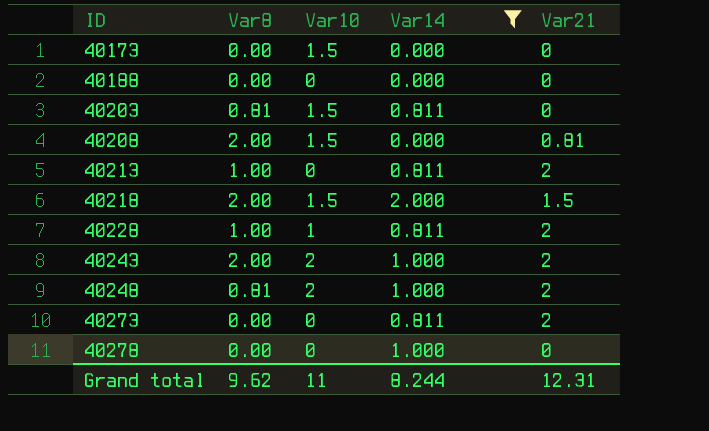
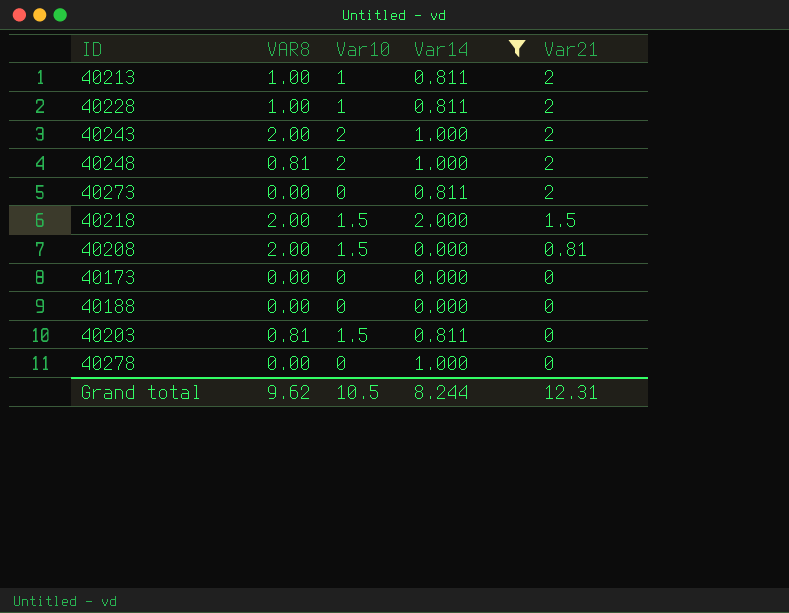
row order: ID ascending -> Var21 descending
column name: Var8 -> VAR8
40213 | Var10: 0 -> 1
40173 | Var10: 1.5 -> 0
Grand total | Var10: 11 -> 10.5

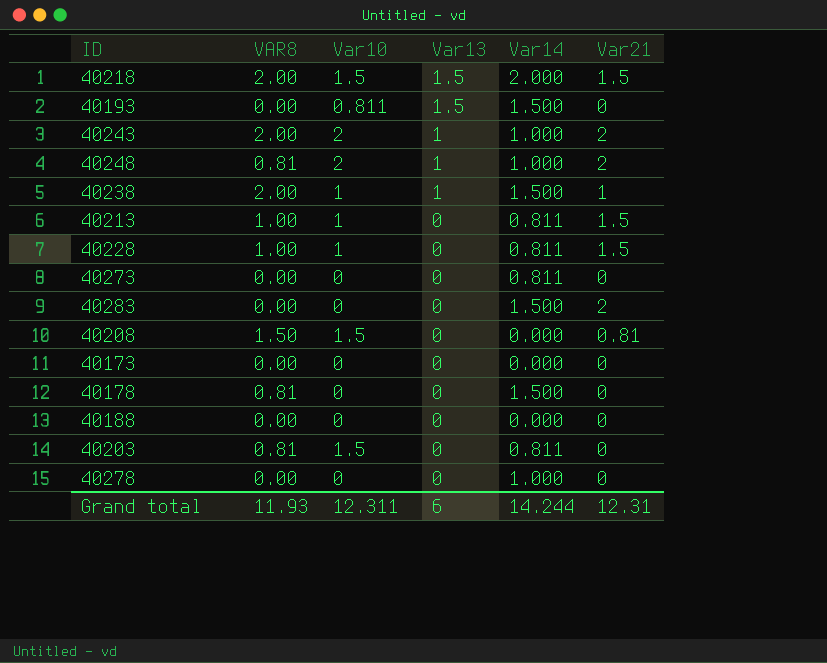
filter: Var14 != 1.500 -> none
row order: Var21 descending -> Var13 descending
column Var13 | position: none -> 4
40213 | Var21: 2 -> 1.5
40228 | Var21: 2 -> 1.5
40273 | Var21: 2 -> 0
40208 | VAR8: 2.00 -> 1.50
Grand total | VAR8: 9.62 -> 11.93
Grand total | Var10: 10.5 -> 12.311
Grand total | Var14: 8.244 -> 14.244

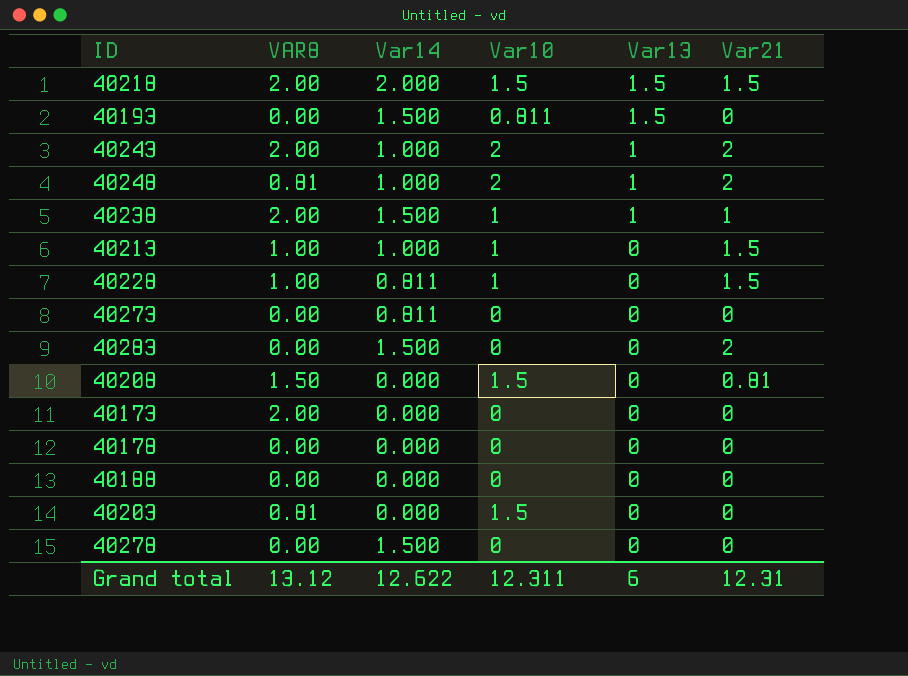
column Var14 | position: 5 -> 3
40213 | Var14: 0.811 -> 1.000
40173 | VAR8: 0.00 -> 2.00
40178 | VAR8: 0.81 -> 0.00
40178 | Var14: 1.500 -> 0.000
40203 | Var14: 0.811 -> 0.000
40278 | Var14: 1.000 -> 1.500
Grand total | VAR8: 11.93 -> 13.12
Grand total | Var14: 14.244 -> 12.622

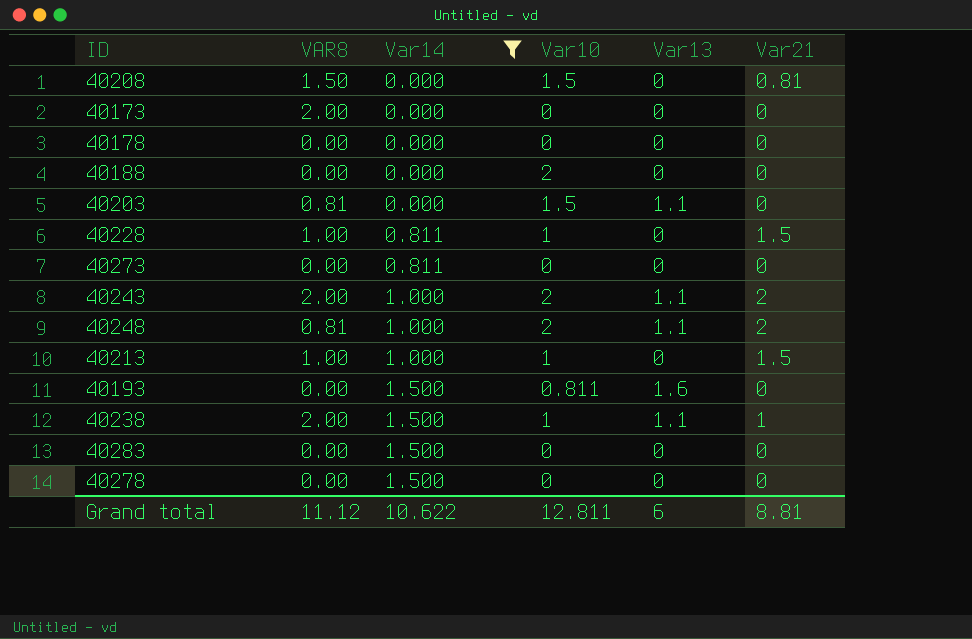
filter: none -> Var14 != 2.000
row order: Var13 descending -> Var14 ascending
40188 | Var10: 0 -> 2
40203 | Var13: 0 -> 1.1
40243 | Var13: 1 -> 1.1
40248 | Var13: 1 -> 1.1
40193 | Var13: 1.5 -> 1.6
40238 | Var13: 1 -> 1.1
40283 | Var21: 2 -> 0
Grand total | VAR8: 13.12 -> 11.12
Grand total | Var14: 12.622 -> 10.622
Grand total | Var10: 12.311 -> 12.811
Grand total | Var21: 12.31 -> 8.81

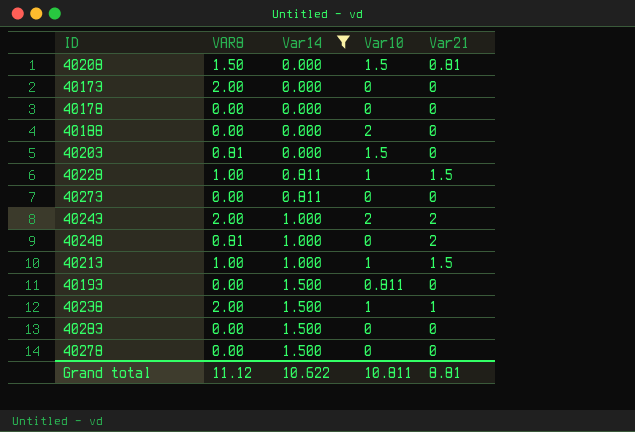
column Var13 | position: 5 -> none
40248 | Var10: 2 -> 0
Grand total | Var10: 12.811 -> 10.811

